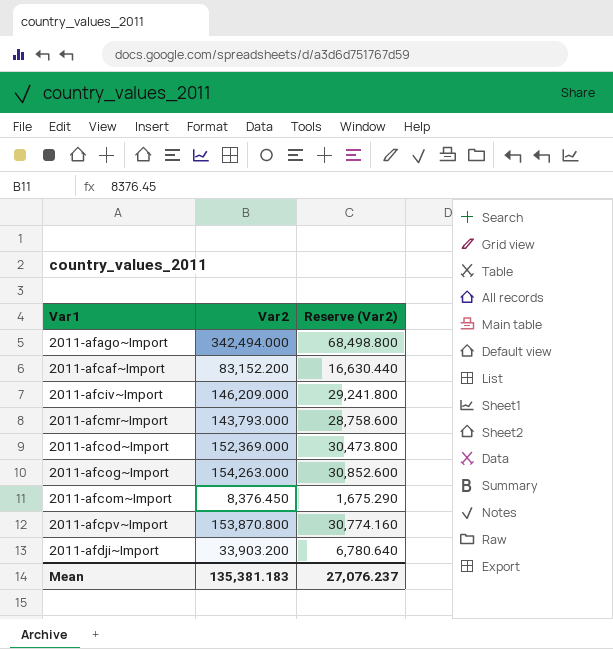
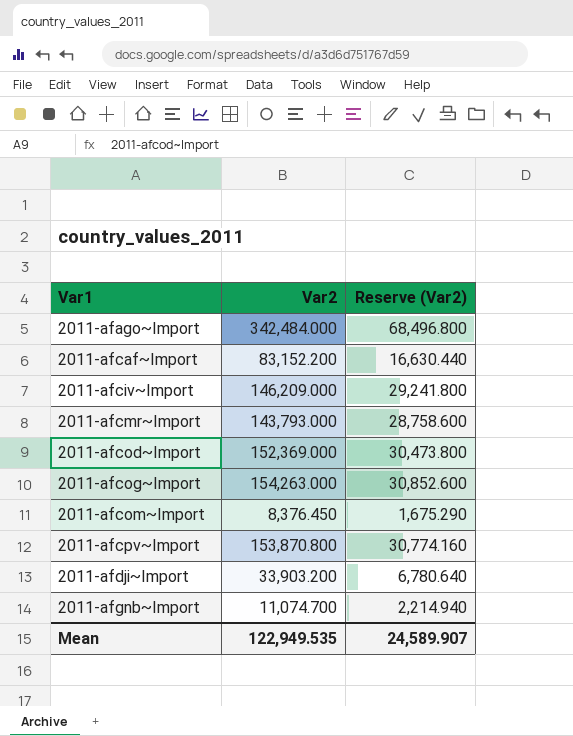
2011-afago~Import | Var2: 342,494.000 -> 342,484.000
2011-afago~Import | Reserve (Var2): 68,498.800 -> 68,496.800
row 2011-afgnb~Import: none -> 11,074.700 | 2,214.940
Mean | Var2: 135,381.183 -> 122,949.535
Mean | Reserve (Var2): 27,076.237 -> 24,589.907

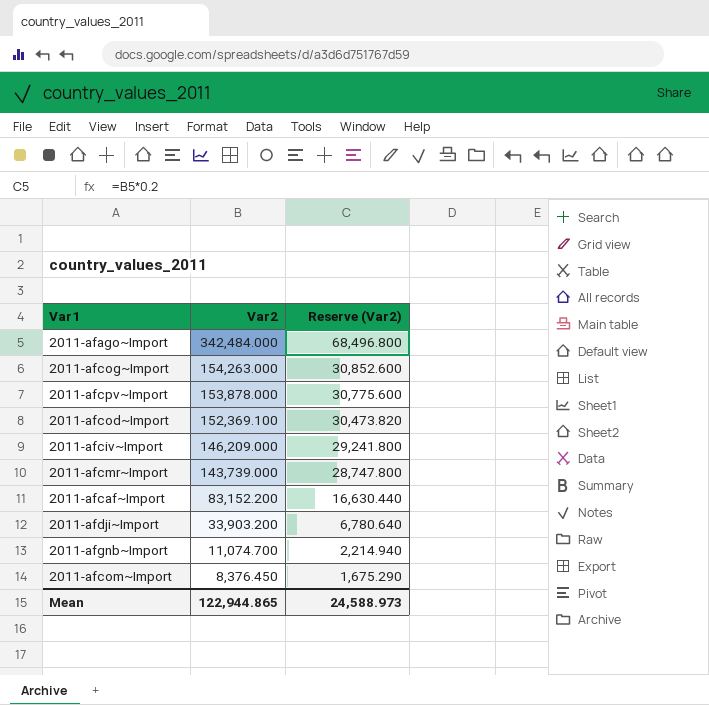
row order: Var1 ascending -> Var2 descending
2011-afcpv~Import | Var2: 153,870.800 -> 153,878.000
2011-afcpv~Import | Reserve (Var2): 30,774.160 -> 30,775.600
2011-afcod~Import | Var2: 152,369.000 -> 152,369.100
2011-afcod~Import | Reserve (Var2): 30,473.800 -> 30,473.820
2011-afcmr~Import | Var2: 143,793.000 -> 143,739.000
2011-afcmr~Import | Reserve (Var2): 28,758.600 -> 28,747.800
Mean | Var2: 122,949.535 -> 122,944.865
Mean | Reserve (Var2): 24,589.907 -> 24,588.973

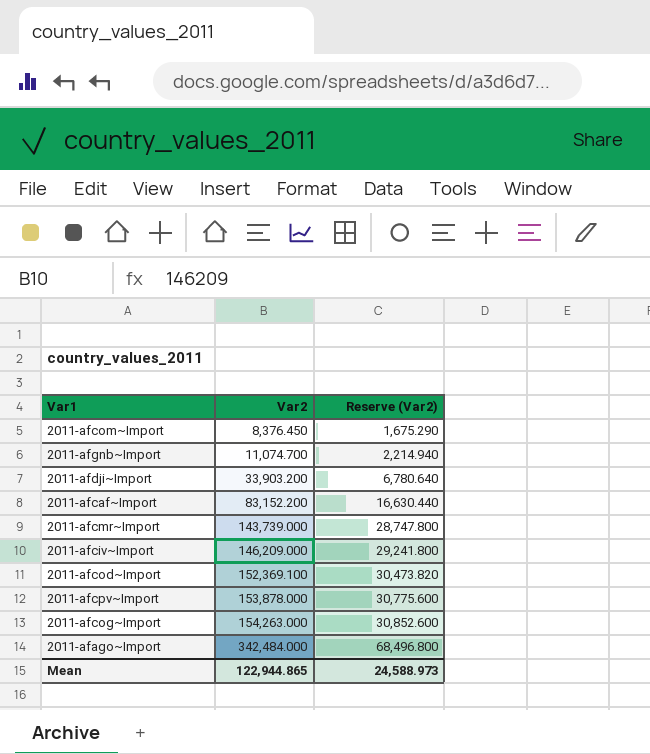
row order: Var2 descending -> Var2 ascending

